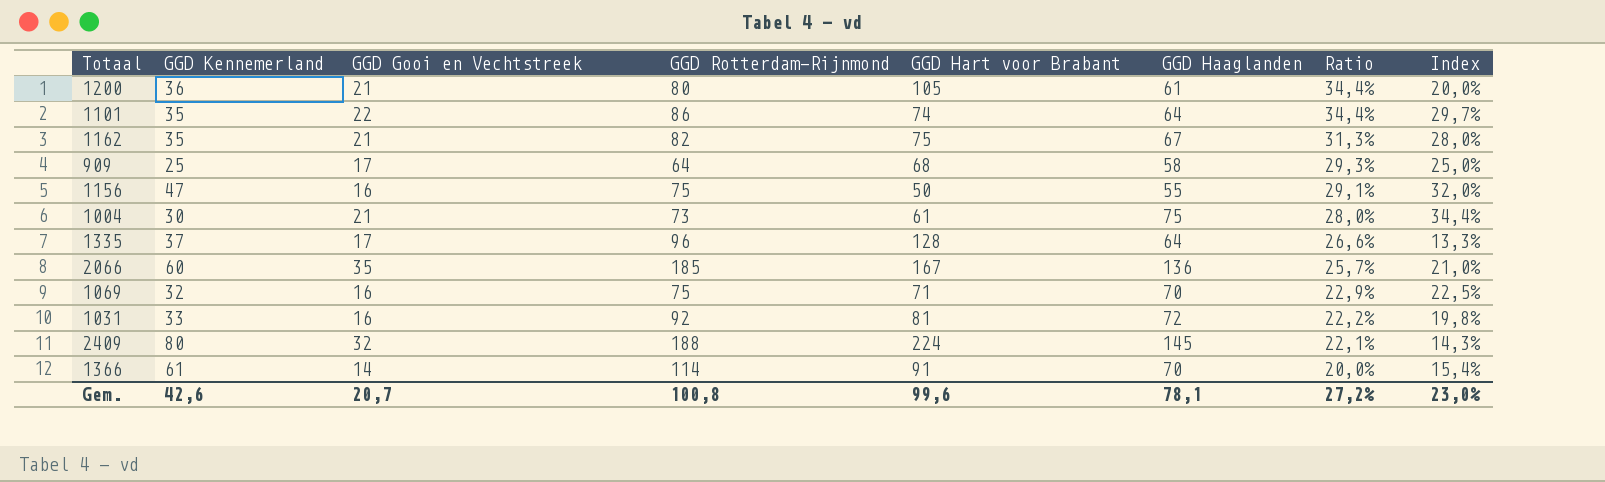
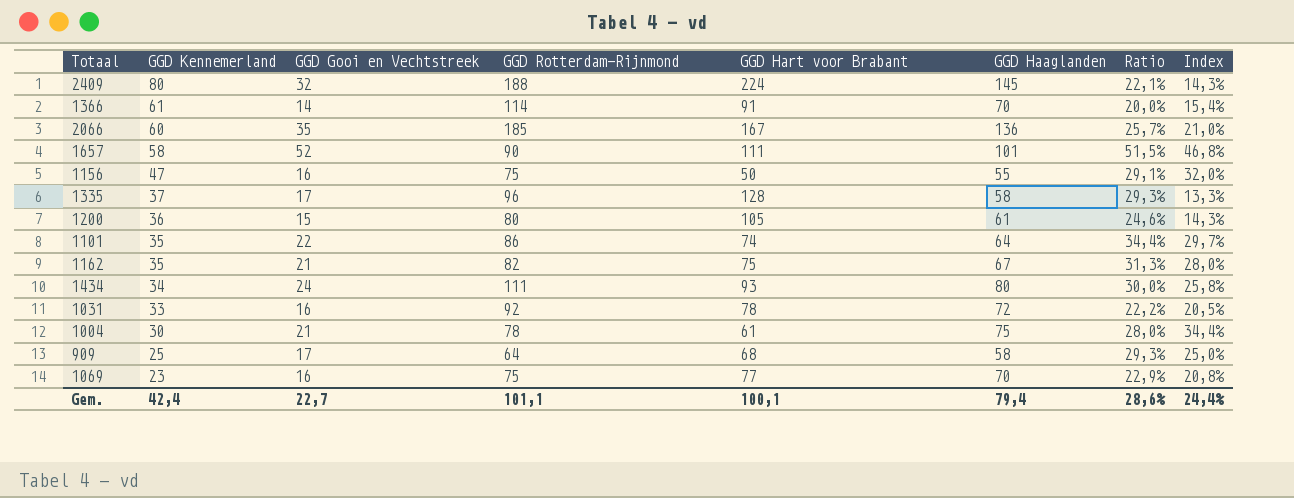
row order: Ratio descending -> GGD Kennemerland descending
row 1657: none -> 58 | 52 | 90 | 111 | 101 | 51,5% | 46,8%
1335 | GGD Haaglanden: 64 -> 58
1335 | Ratio: 26,6% -> 29,3%
1200 | GGD Gooi en Vechtstreek: 21 -> 15
1200 | Ratio: 34,4% -> 24,6%
1200 | Index: 20,0% -> 14,3%
row 1434: none -> 34 | 24 | 111 | 93 | 80 | 30,0% | 25,8%
1031 | GGD Hart voor Brabant: 81 -> 78
1031 | Index: 19,8% -> 20,5%
1004 | GGD Rotterdam-Rijnmond: 73 -> 78
1069 | GGD Kennemerland: 32 -> 23
1069 | GGD Hart voor Brabant: 71 -> 77
1069 | Index: 22,5% -> 20,8%
Gem. | GGD Kennemerland: 42,6 -> 42,4
Gem. | GGD Gooi en Vechtstreek: 20,7 -> 22,7
Gem. | GGD Rotterdam-Rijnmond: 100,8 -> 101,1
Gem. | GGD Hart voor Brabant: 99,6 -> 100,1
Gem. | GGD Haaglanden: 78,1 -> 79,4
Gem. | Ratio: 27,2% -> 28,6%
Gem. | Index: 23,0% -> 24,4%

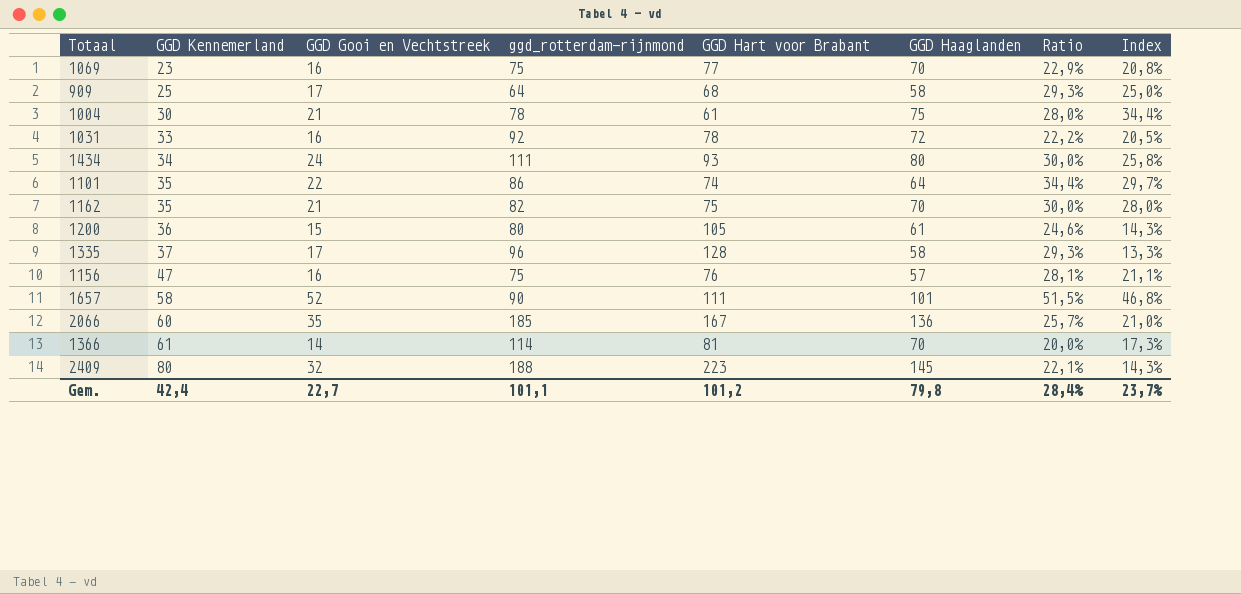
row order: GGD Kennemerland descending -> GGD Kennemerland ascending
column name: GGD Rotterdam-Rijnmond -> ggd_rotterdam-rijnmond
1162 | GGD Haaglanden: 67 -> 70
1162 | Ratio: 31,3% -> 30,0%
1156 | GGD Hart voor Brabant: 50 -> 76
1156 | GGD Haaglanden: 55 -> 57
1156 | Ratio: 29,1% -> 28,1%
1156 | Index: 32,0% -> 21,1%
1366 | GGD Hart voor Brabant: 91 -> 81
1366 | Index: 15,4% -> 17,3%
2409 | GGD Hart voor Brabant: 224 -> 223
Gem. | GGD Hart voor Brabant: 100,1 -> 101,2
Gem. | GGD Haaglanden: 79,4 -> 79,8
Gem. | Ratio: 28,6% -> 28,4%
Gem. | Index: 24,4% -> 23,7%

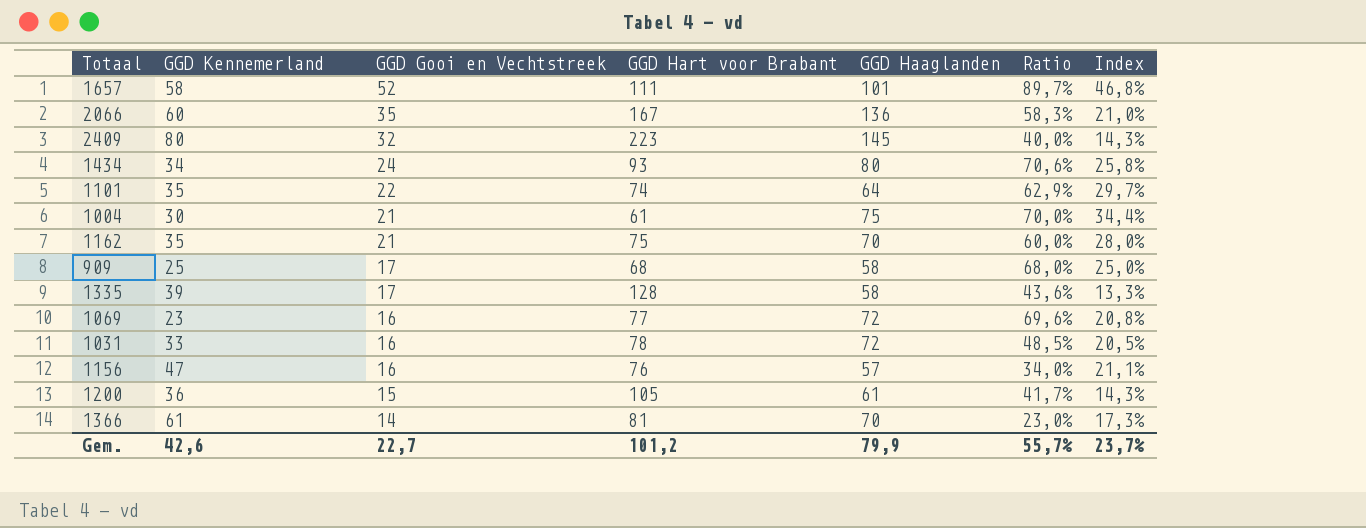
row order: GGD Kennemerland ascending -> GGD Gooi en Vechtstreek descending
column ggd_rotterdam-rijnmond | position: 4 -> none
column Ratio | formula: [GGD Gooi en Vechtstreek] / [GGD Haaglanden] -> [GGD Gooi en Vechtstreek] / [GGD Kennemerland]
1335 | GGD Kennemerland: 37 -> 39
1069 | GGD Haaglanden: 70 -> 72
Gem. | GGD Kennemerland: 42,4 -> 42,6
Gem. | GGD Haaglanden: 79,8 -> 79,9
Gem. | Ratio: 28,4% -> 55,7%

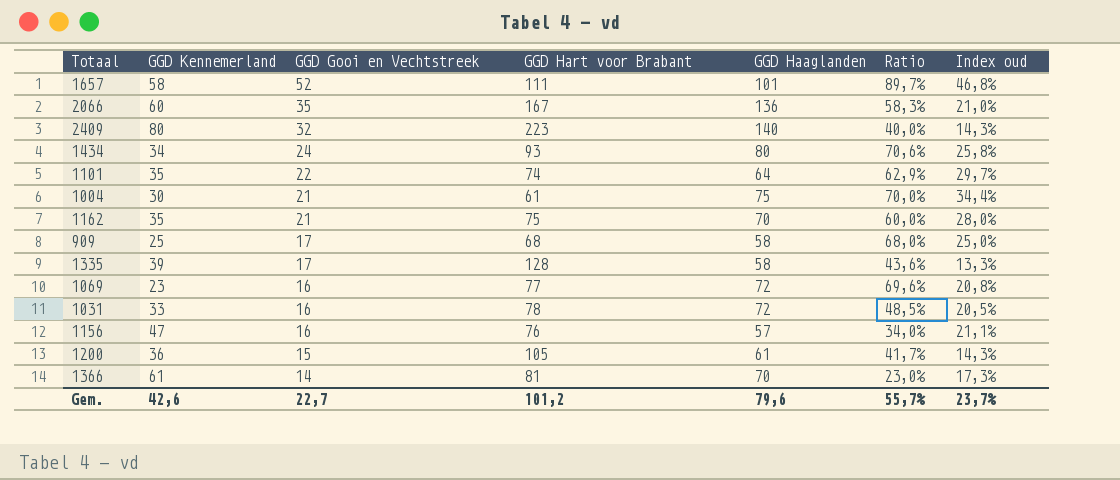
column name: Index -> Index oud
2409 | GGD Haaglanden: 145 -> 140
Gem. | GGD Haaglanden: 79,9 -> 79,6

